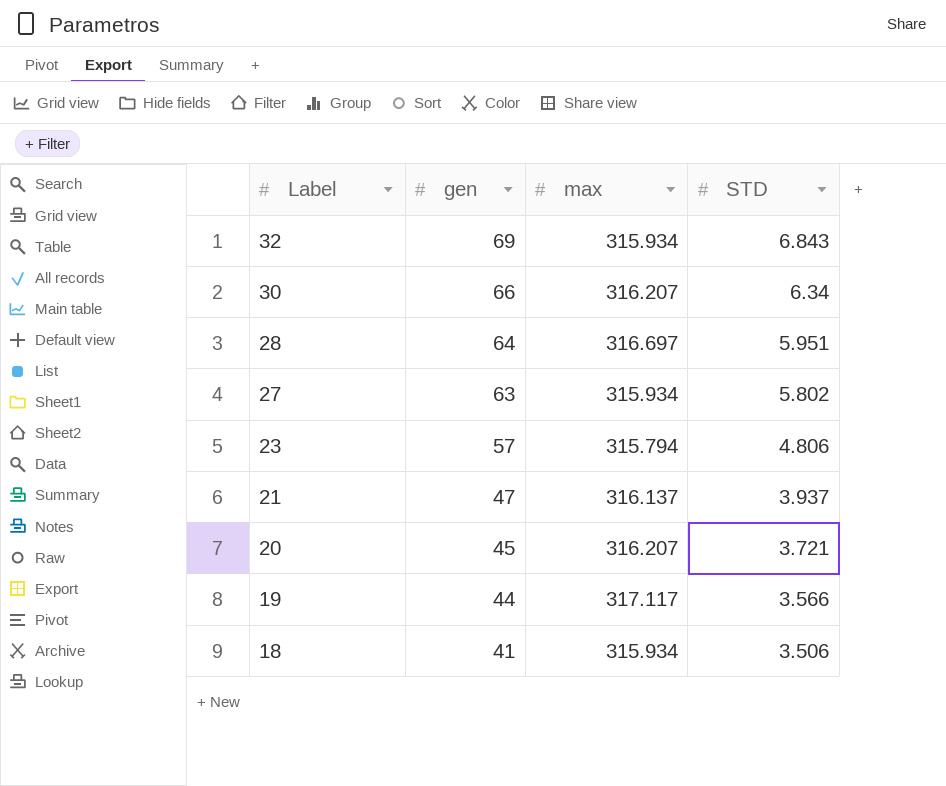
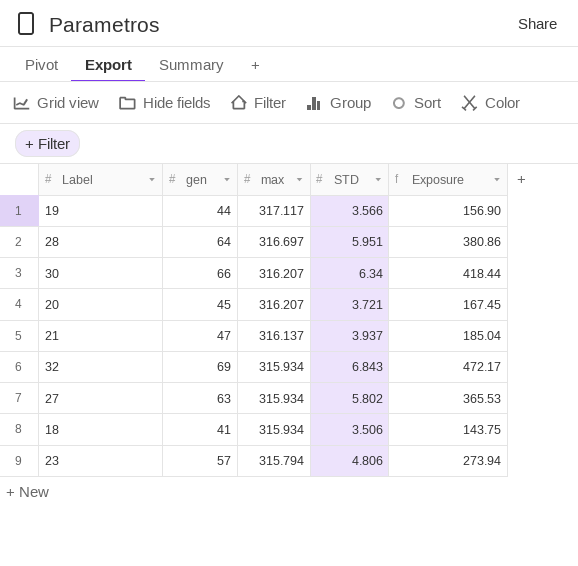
row order: Label descending -> max descending
column Exposure | formula: none -> [gen] * [STD]

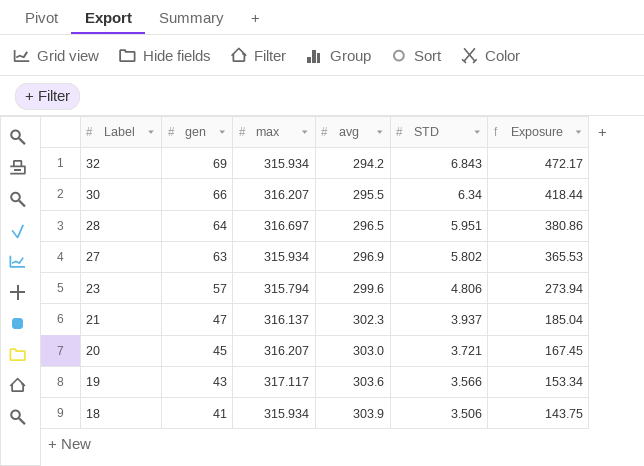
row order: max descending -> Label descending
column avg | position: none -> 4
19 | gen: 44 -> 43
19 | Exposure: 156.90 -> 153.34

